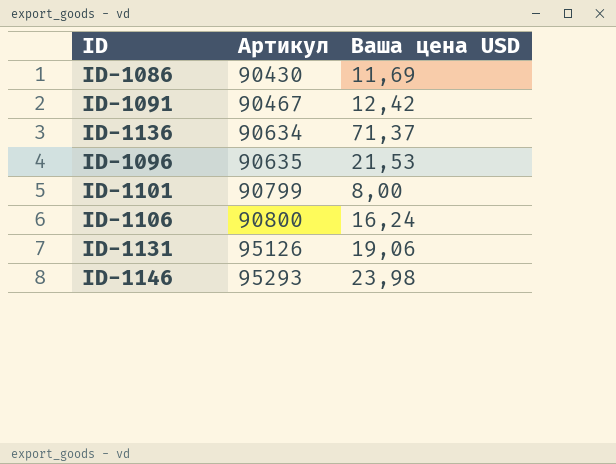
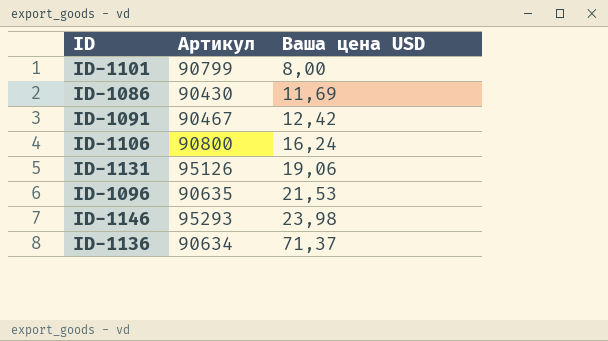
row order: Артикул ascending -> Ваша цена USD ascending

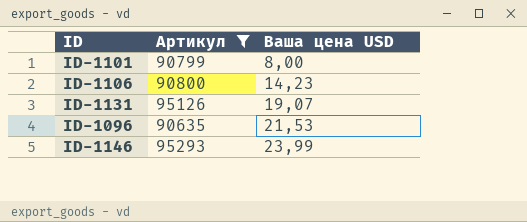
filter: none -> Артикул >= 90635
ID-1106 | Ваша цена USD: 16,24 -> 14,23
ID-1131 | Ваша цена USD: 19,06 -> 19,07
ID-1146 | Ваша цена USD: 23,98 -> 23,99

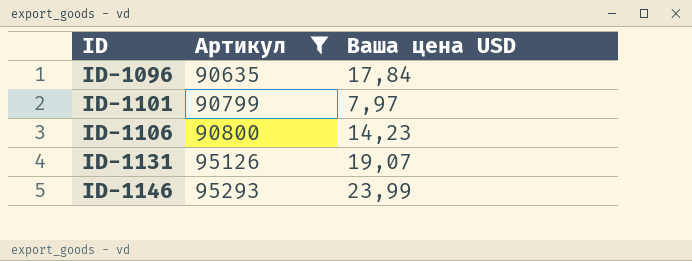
row order: Ваша цена USD ascending -> ID ascending
ID-1096 | Ваша цена USD: 21,53 -> 17,84
ID-1101 | Ваша цена USD: 8,00 -> 7,97

